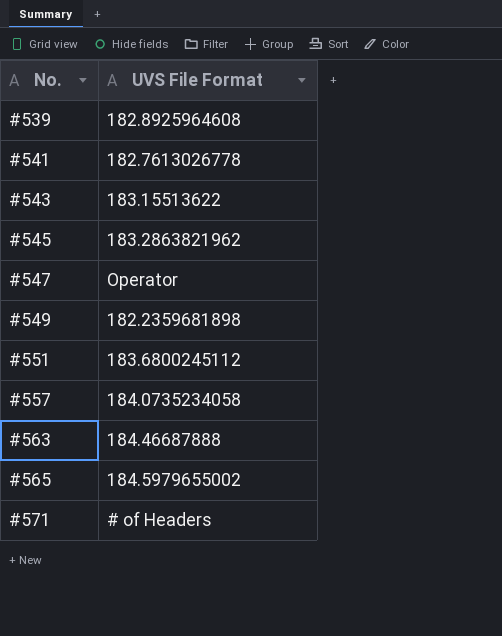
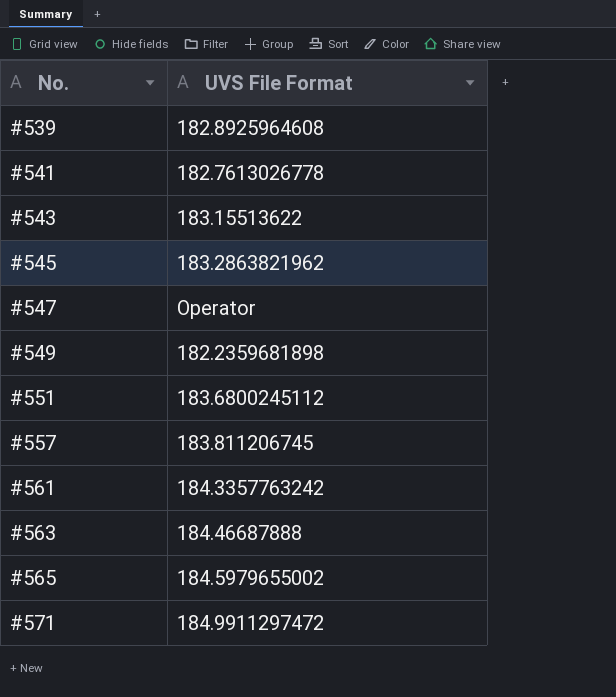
#557 | UVS File Format: 184.0735234058 -> 183.811206745
row #561: none -> 184.3357763242
#571 | UVS File Format: # of Headers -> 184.9911297472

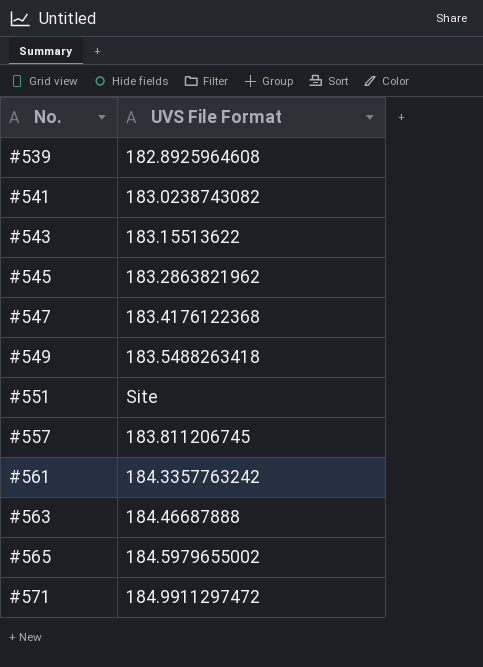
#541 | UVS File Format: 182.7613026778 -> 183.0238743082
#547 | UVS File Format: Operator -> 183.4176122368
#549 | UVS File Format: 182.2359681898 -> 183.5488263418
#551 | UVS File Format: 183.6800245112 -> Site

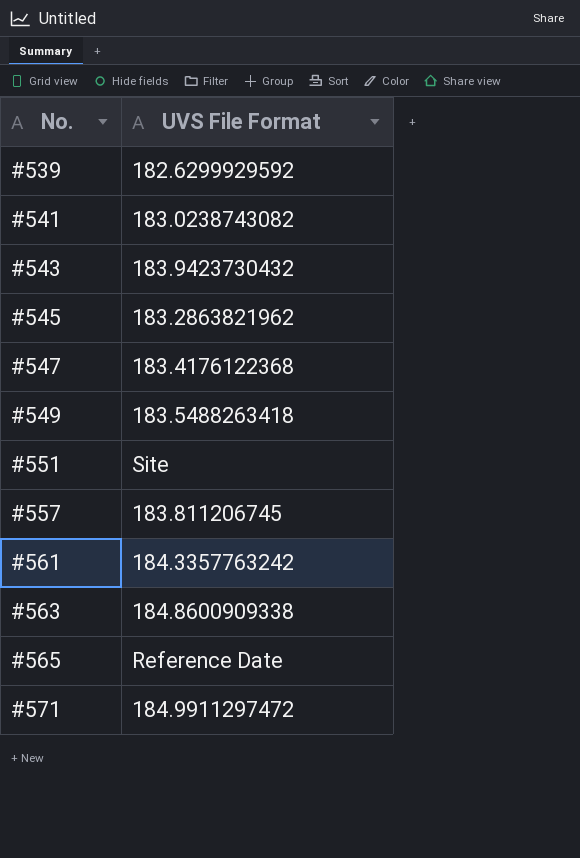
#539 | UVS File Format: 182.8925964608 -> 182.6299929592
#543 | UVS File Format: 183.15513622 -> 183.9423730432
#563 | UVS File Format: 184.46687888 -> 184.8600909338
#565 | UVS File Format: 184.5979655002 -> Reference Date

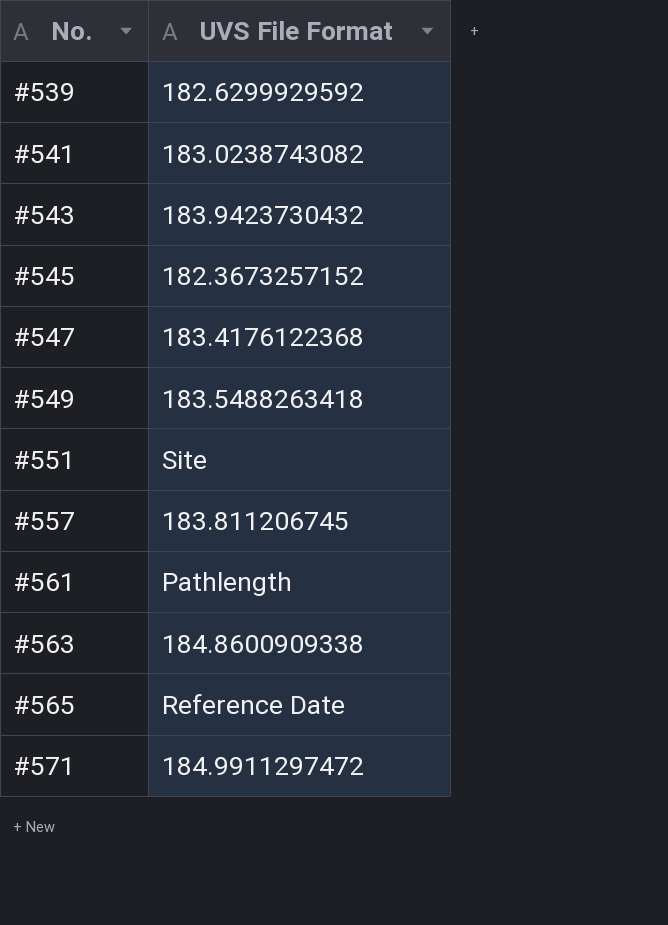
#545 | UVS File Format: 183.2863821962 -> 182.3673257152
#561 | UVS File Format: 184.3357763242 -> Pathlength

